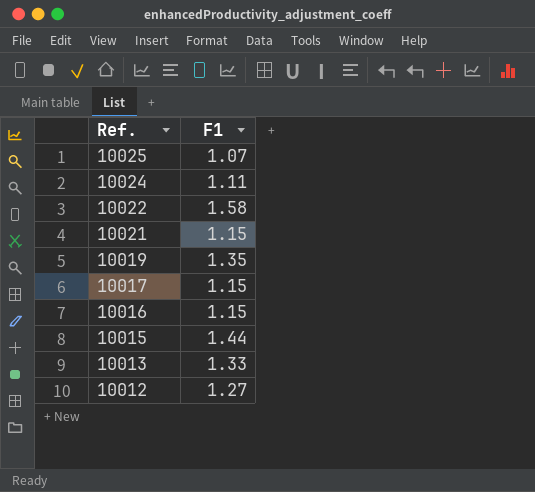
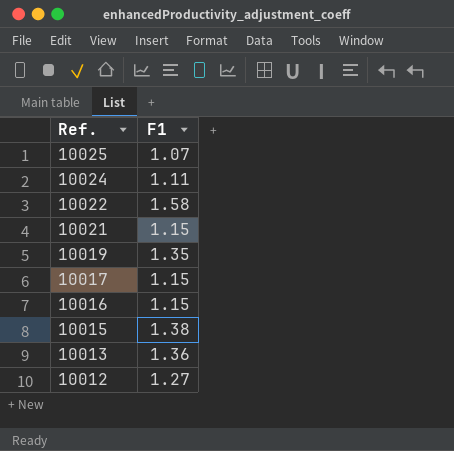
10015 | F1: 1.44 -> 1.38
10013 | F1: 1.33 -> 1.36

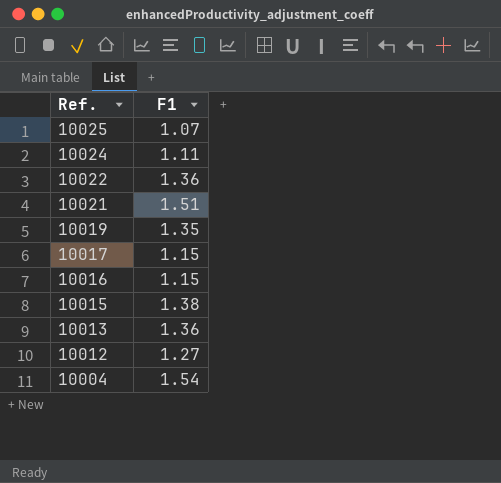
10022 | F1: 1.58 -> 1.36
10021 | F1: 1.15 -> 1.51
row 10004: none -> 1.54

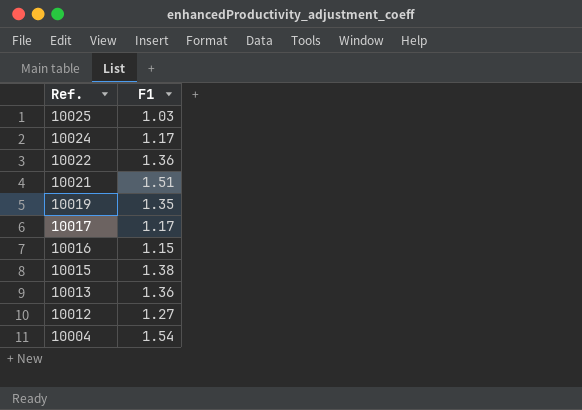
10025 | F1: 1.07 -> 1.03
10024 | F1: 1.11 -> 1.17
10017 | F1: 1.15 -> 1.17

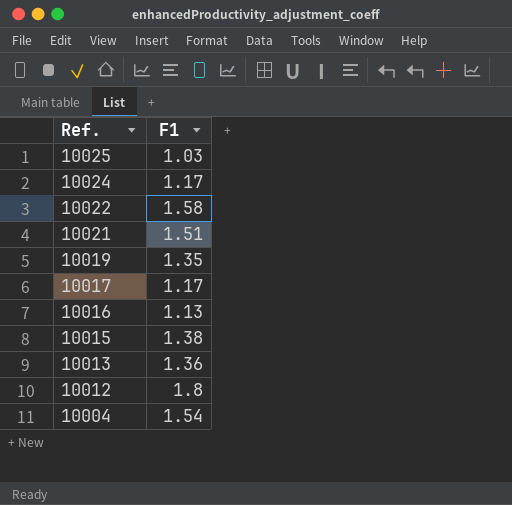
10022 | F1: 1.36 -> 1.58
10016 | F1: 1.15 -> 1.13
10012 | F1: 1.27 -> 1.8

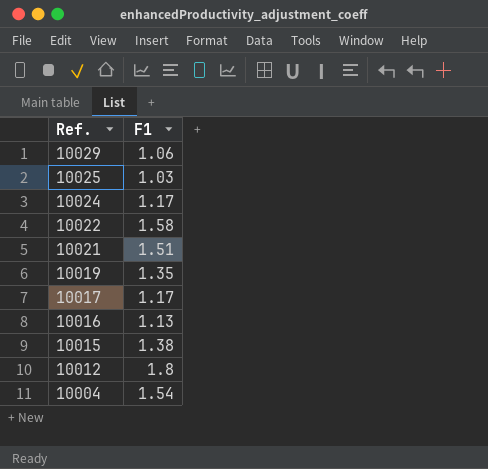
row 10013: 1.36 -> none
row 10029: none -> 1.06

